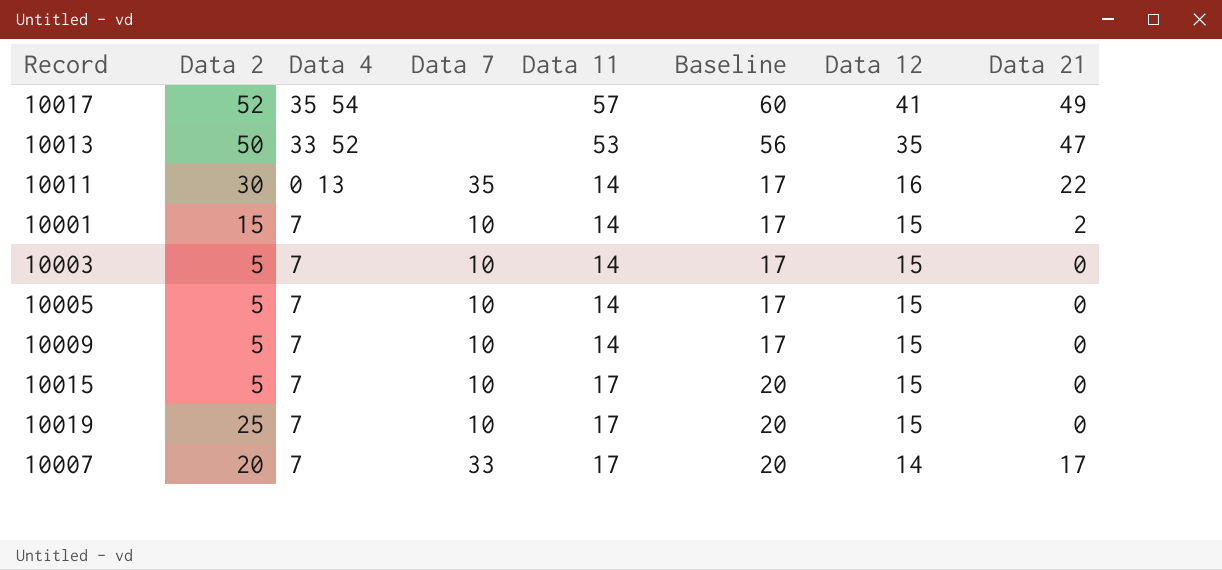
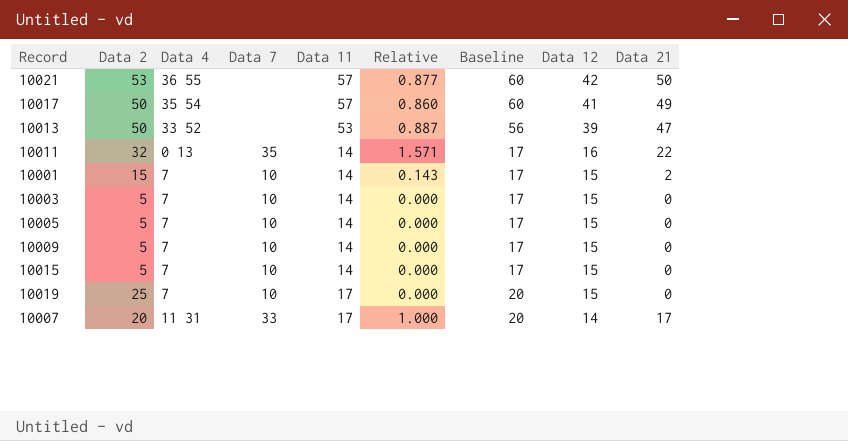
column Relative | formula: none -> [Data 21] / [Data 11]
row 10021: none -> 53 | 36 55 | none | 57 | 0.877 | 60 | 42 | 50
10017 | Data 2: 52 -> 50
10013 | Data 12: 35 -> 39
10011 | Data 2: 30 -> 32
10015 | Data 11: 17 -> 14
10015 | Baseline: 20 -> 17
10007 | Data 4: 7 -> 11 31

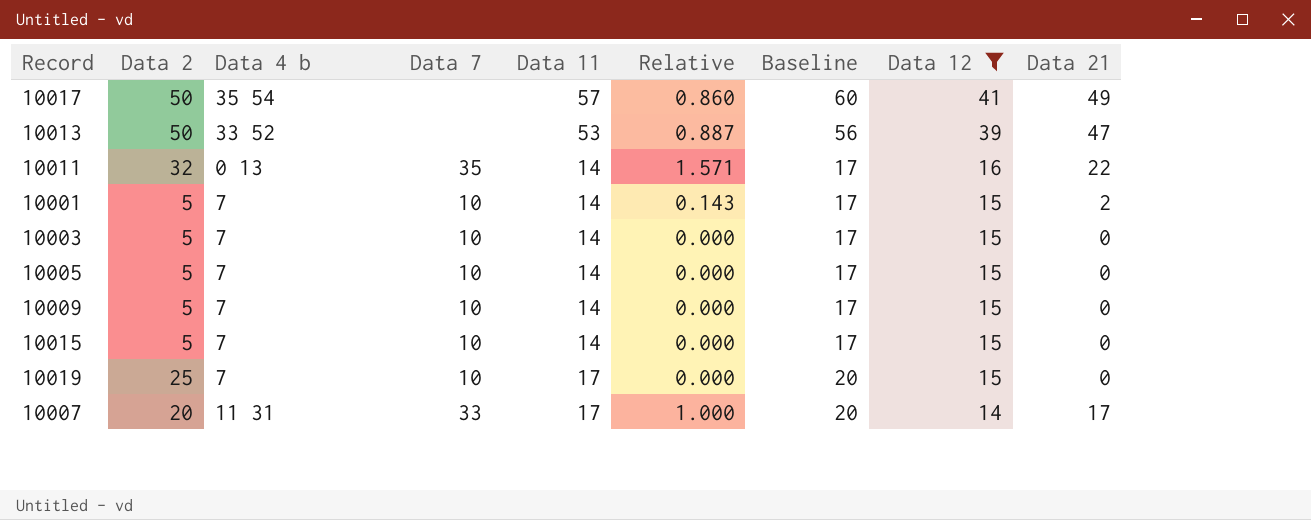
filter: none -> Data 12 != 42
column name: Data 4 -> Data 4 b
10001 | Data 2: 15 -> 5

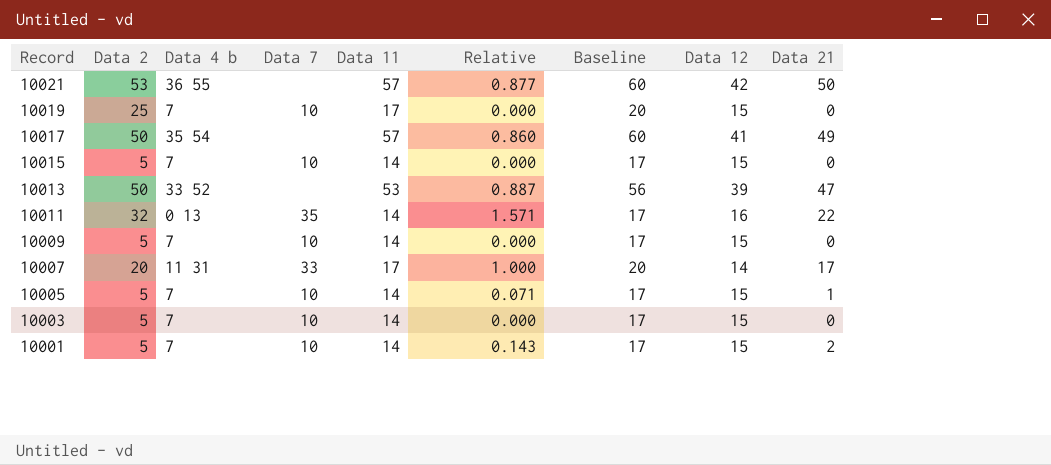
filter: Data 12 != 42 -> none
row order: Data 12 descending -> Record descending
10005 | Relative: 0.000 -> 0.071
10005 | Data 21: 0 -> 1

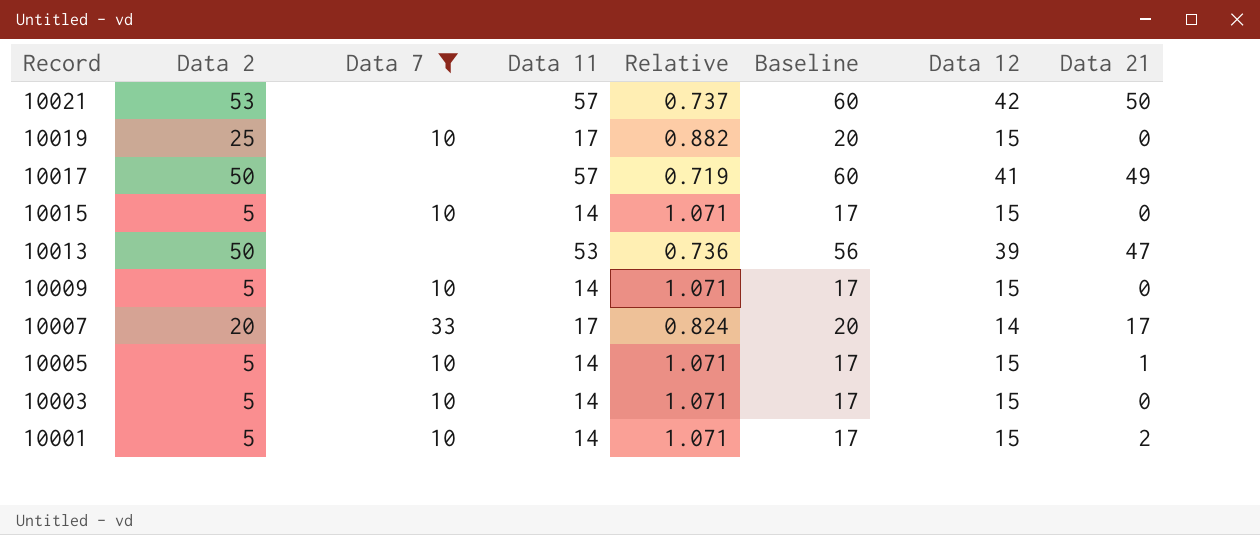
filter: none -> Data 7 != 35
column Data 4 b | position: 3 -> none
column Relative | formula: [Data 21] / [Data 11] -> [Data 12] / [Data 11]

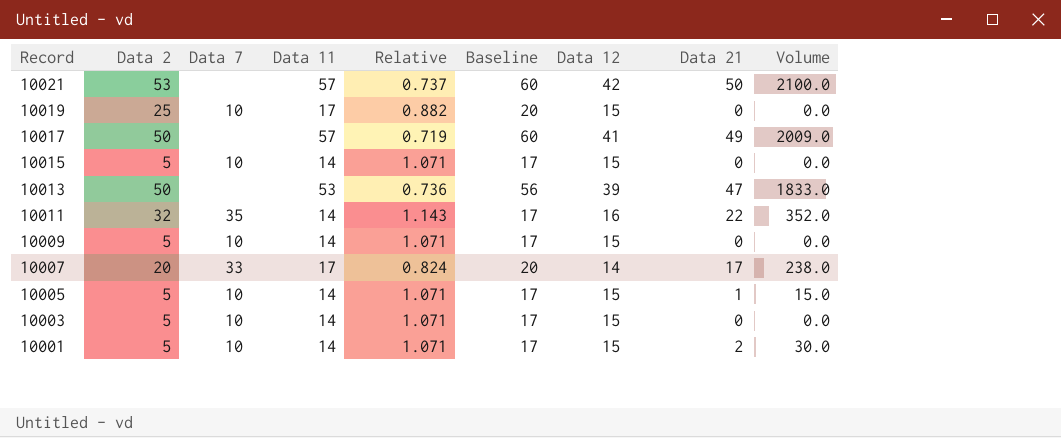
filter: Data 7 != 35 -> none
column Volume | formula: none -> [Data 12] * [Data 21]

